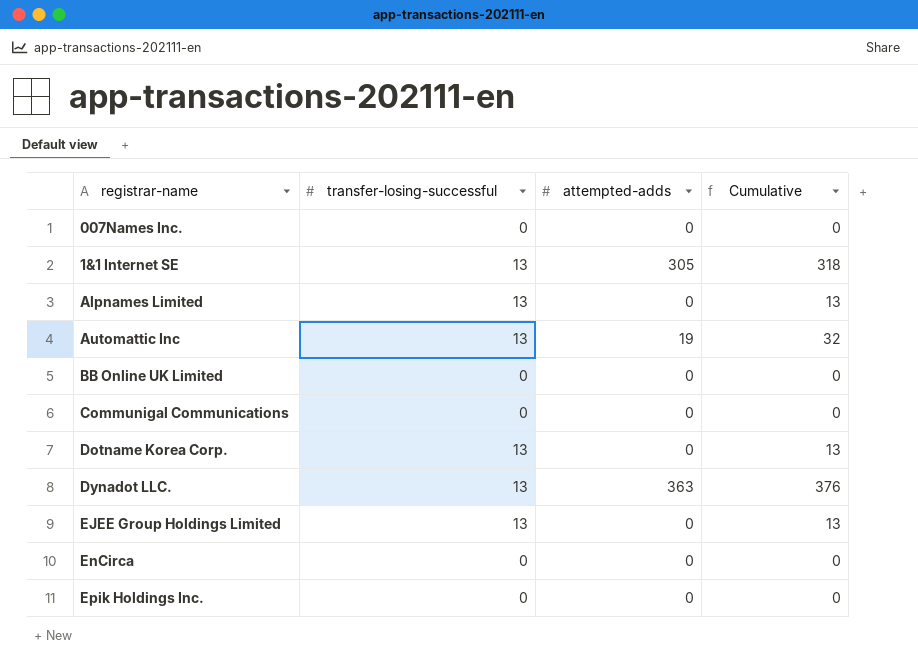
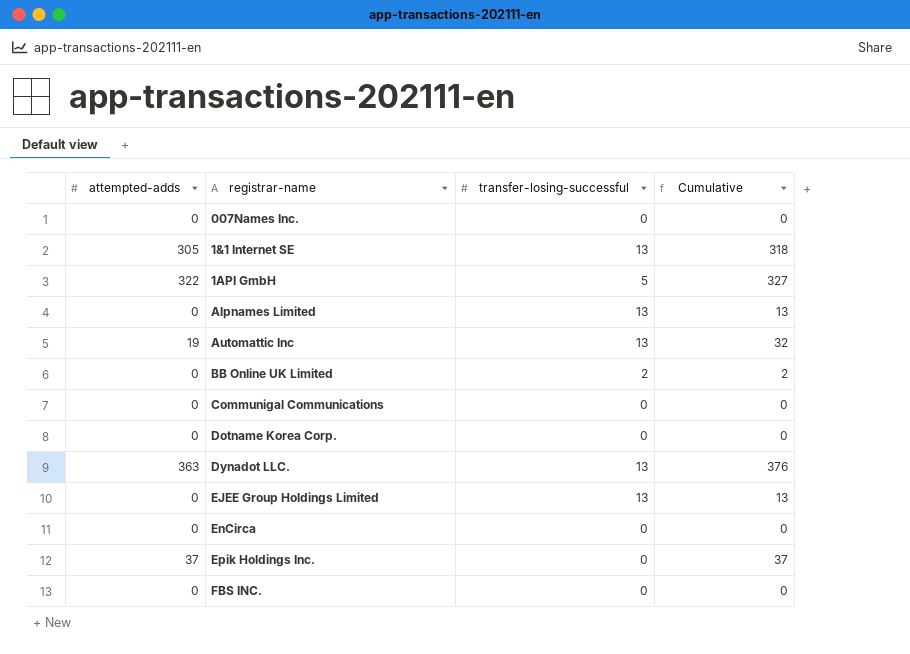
column attempted-adds | position: 3 -> 1
row 1API GmbH: none -> 322 | 5 | 327
BB Online UK Limited | transfer-losing-successful: 0 -> 2
BB Online UK Limited | Cumulative: 0 -> 2
Dotname Korea Corp. | transfer-losing-successful: 13 -> 0
Dotname Korea Corp. | Cumulative: 13 -> 0
Epik Holdings Inc. | attempted-adds: 0 -> 37
Epik Holdings Inc. | Cumulative: 0 -> 37
row FBS INC.: none -> 0 | 0 | 0

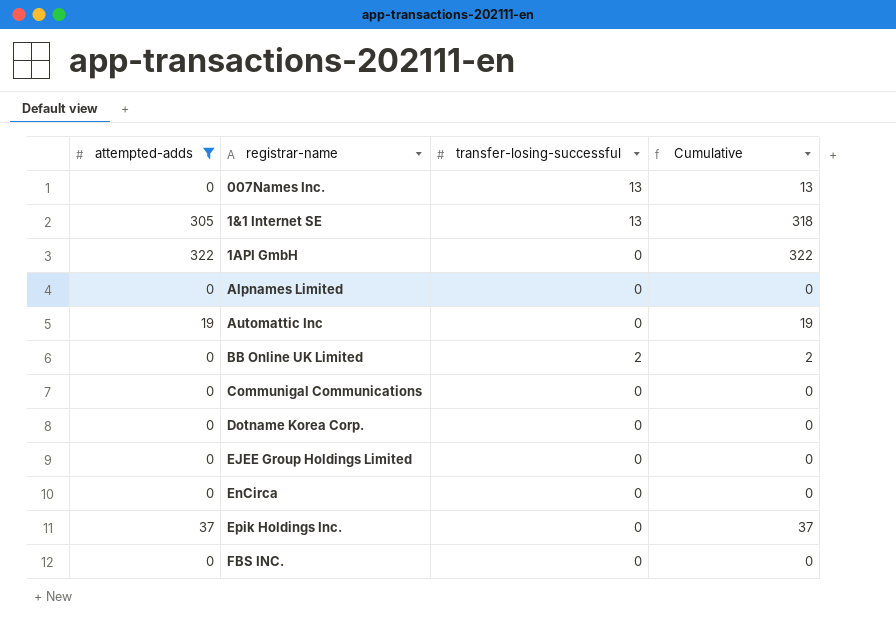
filter: none -> attempted-adds != 363
007Names Inc. | transfer-losing-successful: 0 -> 13
007Names Inc. | Cumulative: 0 -> 13
1API GmbH | transfer-losing-successful: 5 -> 0
1API GmbH | Cumulative: 327 -> 322
Alpnames Limited | transfer-losing-successful: 13 -> 0
Alpnames Limited | Cumulative: 13 -> 0
Automattic Inc | transfer-losing-successful: 13 -> 0
Automattic Inc | Cumulative: 32 -> 19
EJEE Group Holdings Limited | transfer-losing-successful: 13 -> 0
EJEE Group Holdings Limited | Cumulative: 13 -> 0

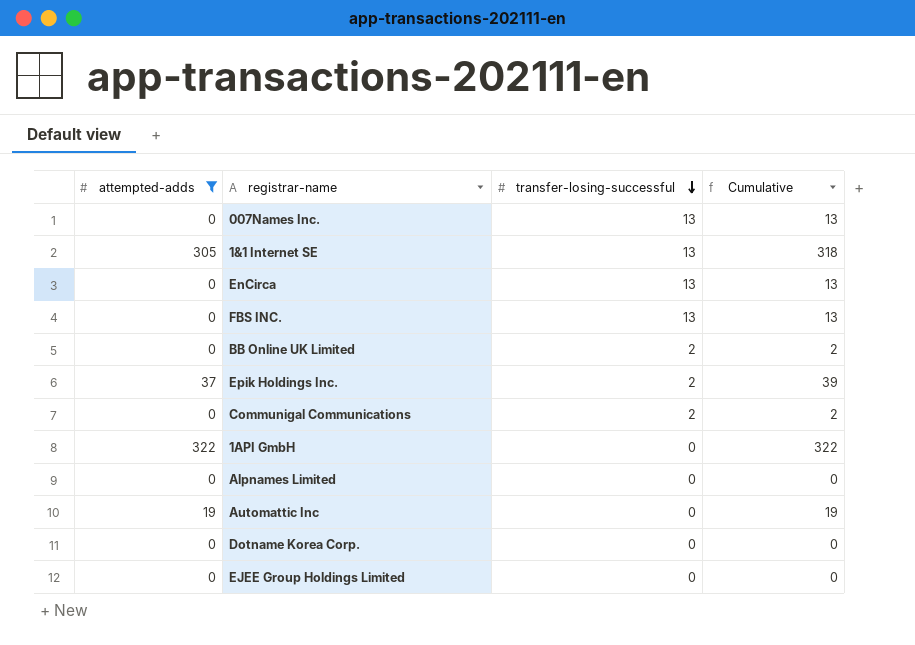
row order: none -> transfer-losing-successful descending
EnCirca | transfer-losing-successful: 0 -> 13
EnCirca | Cumulative: 0 -> 13
FBS INC. | transfer-losing-successful: 0 -> 13
FBS INC. | Cumulative: 0 -> 13
Epik Holdings Inc. | transfer-losing-successful: 0 -> 2
Epik Holdings Inc. | Cumulative: 37 -> 39
Communigal Communications | transfer-losing-successful: 0 -> 2
Communigal Communications | Cumulative: 0 -> 2

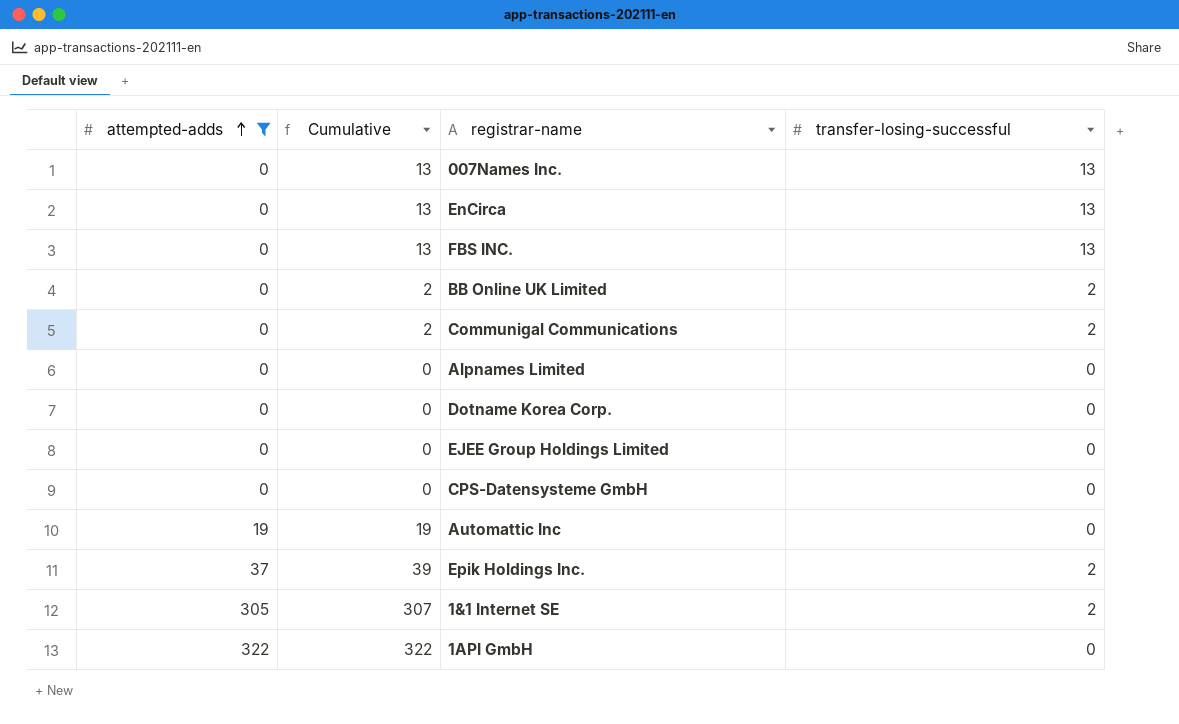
row order: transfer-losing-successful descending -> attempted-adds ascending
column Cumulative | position: 4 -> 2
row CPS-Datensysteme GmbH: none -> 0 | 0 | 0
1&1 Internet SE | Cumulative: 318 -> 307
1&1 Internet SE | transfer-losing-successful: 13 -> 2

